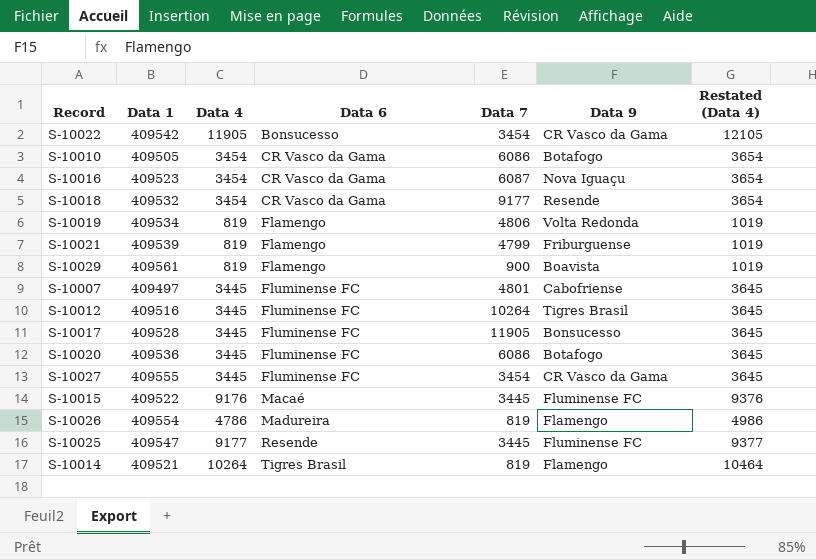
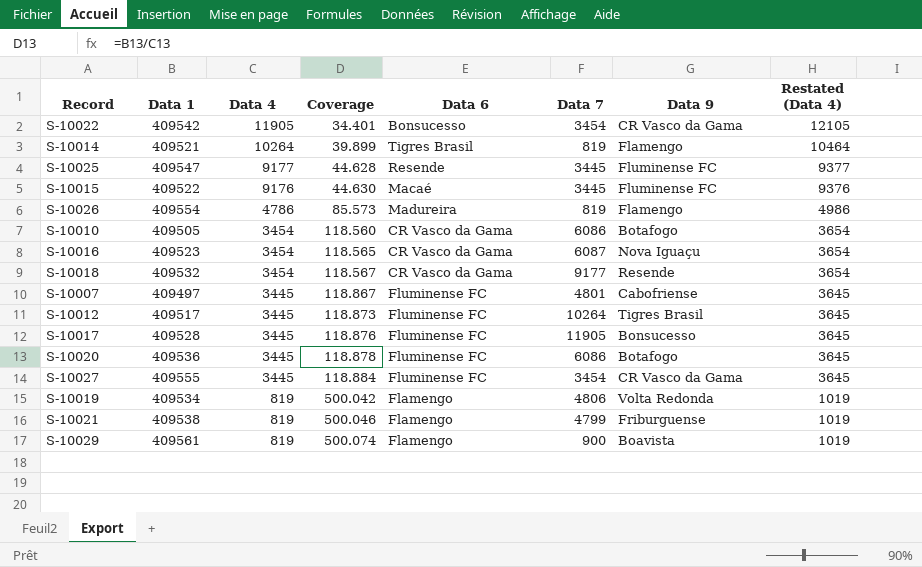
row order: Data 6 ascending -> Data 4 descending
column Coverage | formula: none -> [Data 1] / [Data 4]
S-10012 | Data 1: 409516 -> 409517
S-10021 | Data 1: 409539 -> 409538

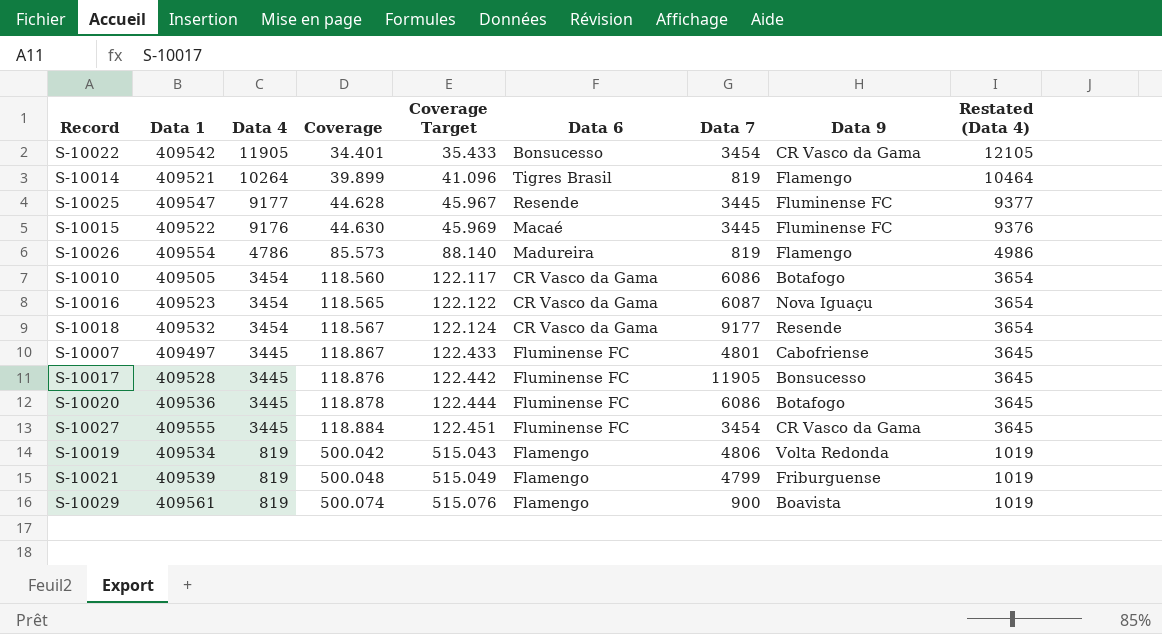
column Coverage Target | formula: none -> [Coverage] * 1.03
row S-10012: 409517 | 3445 | 118.873 | Fluminense FC | 10264 | Tigres Brasil | 3645 -> none
S-10021 | Data 1: 409538 -> 409539
S-10021 | Coverage: 500.046 -> 500.048

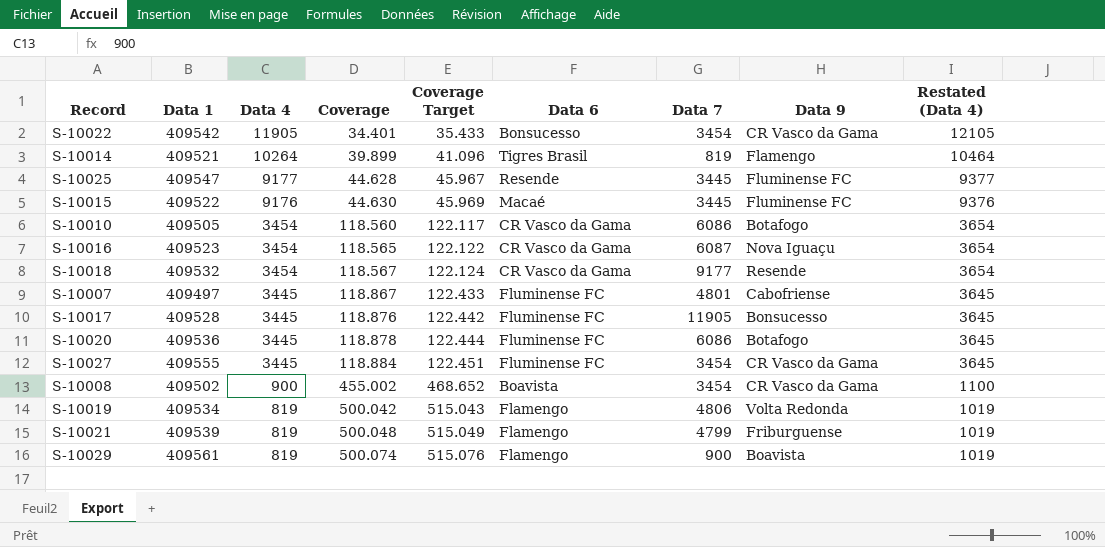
row S-10026: 409554 | 4786 | 85.573 | 88.140 | Madureira | 819 | Flamengo | 4986 -> none
row S-10008: none -> 409502 | 900 | 455.002 | 468.652 | Boavista | 3454 | CR Vasco da Gama | 1100

